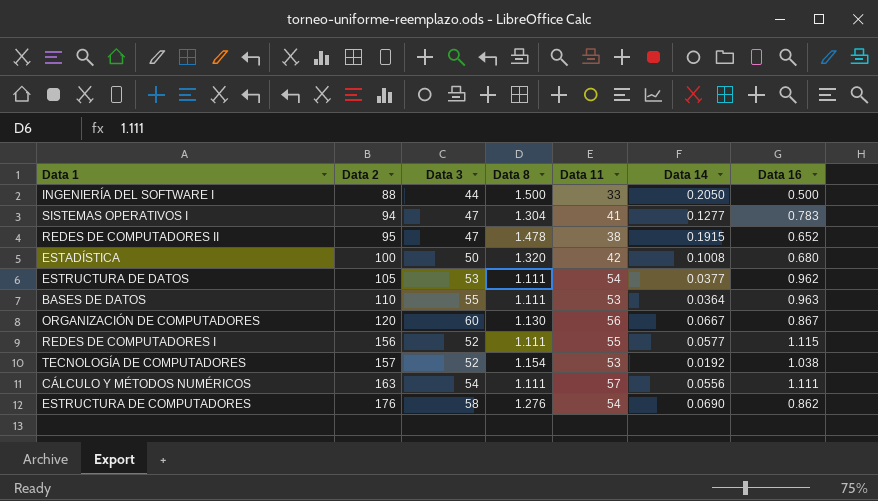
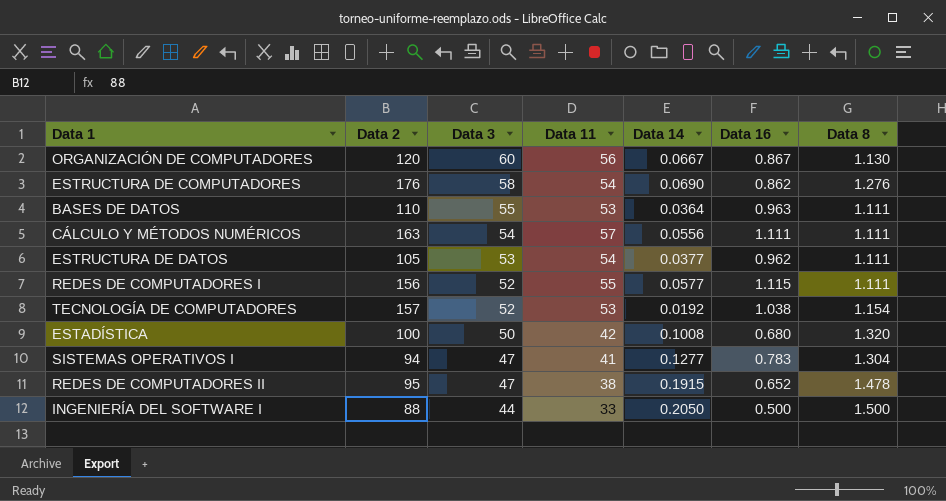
row order: Data 2 ascending -> Data 3 descending
column Data 8 | position: 4 -> 7

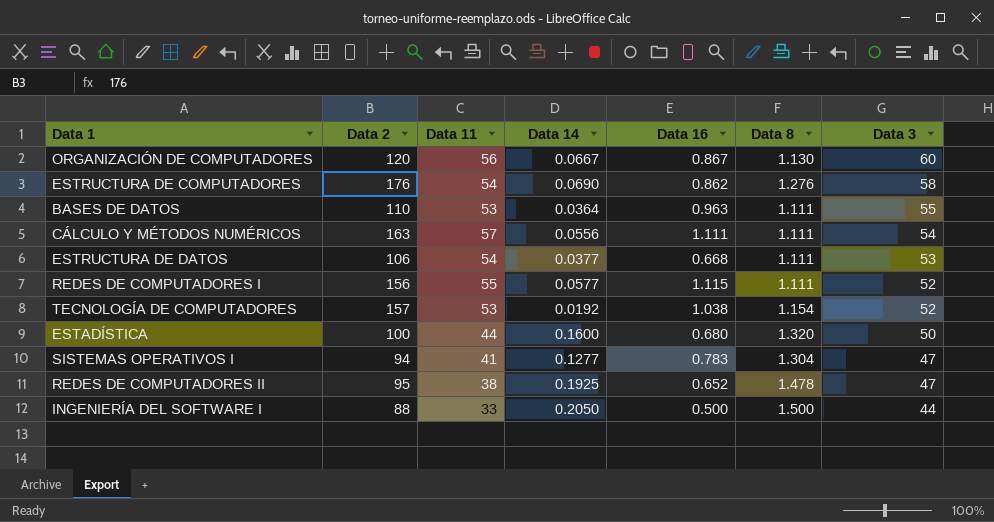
column Data 3 | position: 3 -> 7
ESTRUCTURA DE DATOS | Data 2: 105 -> 106
ESTRUCTURA DE DATOS | Data 16: 0.962 -> 0.668
ESTADÍSTICA | Data 11: 42 -> 44
ESTADÍSTICA | Data 14: 0.1008 -> 0.1600
REDES DE COMPUTADORES II | Data 14: 0.1915 -> 0.1925

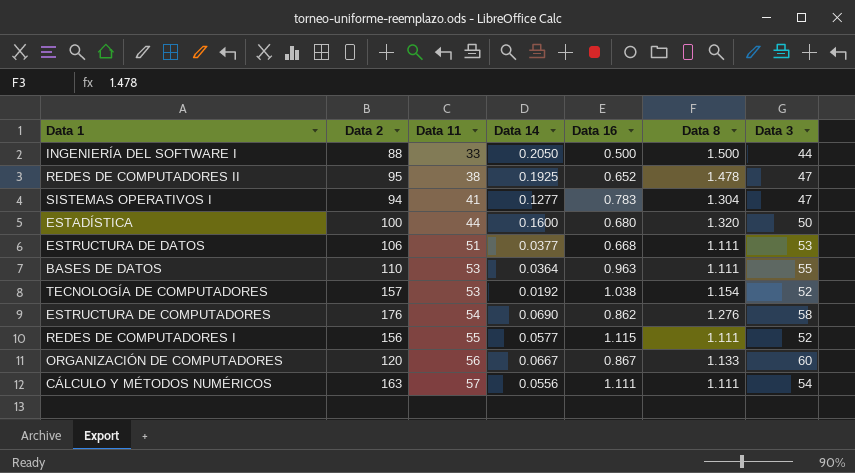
row order: Data 3 descending -> Data 11 ascending
ESTRUCTURA DE DATOS | Data 11: 54 -> 51
ORGANIZACIÓN DE COMPUTADORES | Data 8: 1.130 -> 1.133

